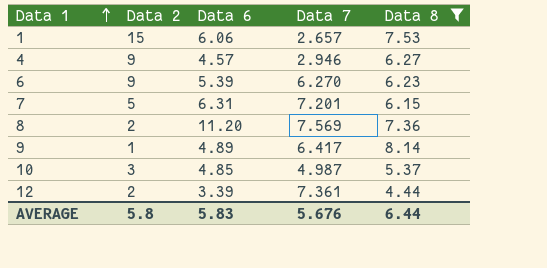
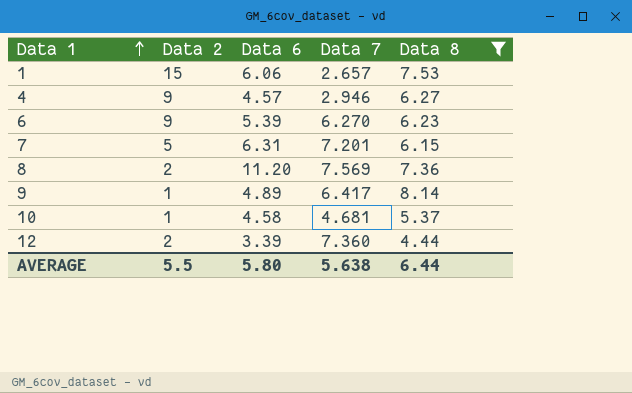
10 | Data 2: 3 -> 1
10 | Data 6: 4.85 -> 4.58
10 | Data 7: 4.987 -> 4.681
12 | Data 7: 7.361 -> 7.360
AVERAGE | Data 2: 5.8 -> 5.5
AVERAGE | Data 6: 5.83 -> 5.80
AVERAGE | Data 7: 5.676 -> 5.638

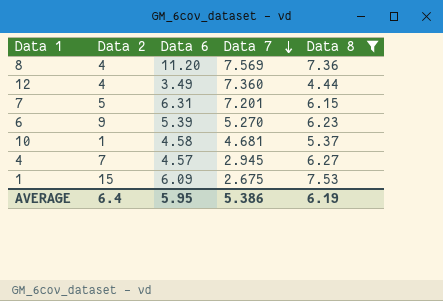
row order: Data 1 ascending -> Data 7 descending
row 9: 1 | 4.89 | 6.417 | 8.14 -> none
8 | Data 2: 2 -> 4
12 | Data 2: 2 -> 4
12 | Data 6: 3.39 -> 3.49
6 | Data 7: 6.270 -> 5.270
4 | Data 2: 9 -> 7
4 | Data 7: 2.946 -> 2.945
1 | Data 6: 6.06 -> 6.09
1 | Data 7: 2.657 -> 2.675
AVERAGE | Data 2: 5.5 -> 6.4
AVERAGE | Data 6: 5.80 -> 5.95
AVERAGE | Data 7: 5.638 -> 5.386
AVERAGE | Data 8: 6.44 -> 6.19

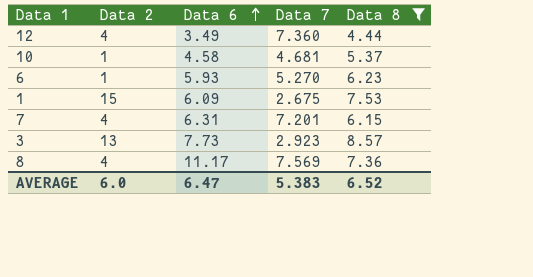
row order: Data 7 descending -> Data 6 ascending
row 4: 7 | 4.57 | 2.945 | 6.27 -> none
6 | Data 2: 9 -> 1
6 | Data 6: 5.39 -> 5.93
7 | Data 2: 5 -> 4
row 3: none -> 13 | 7.73 | 2.923 | 8.57
8 | Data 6: 11.20 -> 11.17
AVERAGE | Data 2: 6.4 -> 6.0
AVERAGE | Data 6: 5.95 -> 6.47
AVERAGE | Data 7: 5.386 -> 5.383
AVERAGE | Data 8: 6.19 -> 6.52

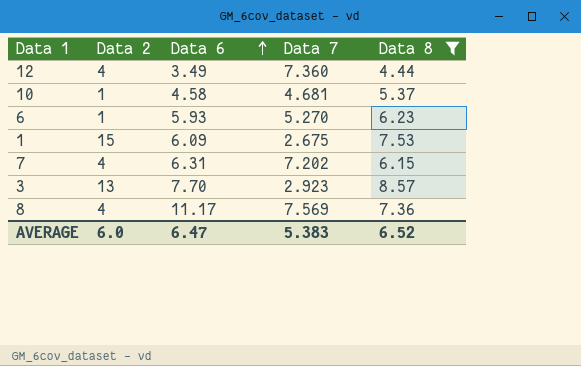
7 | Data 7: 7.201 -> 7.202
3 | Data 6: 7.73 -> 7.70

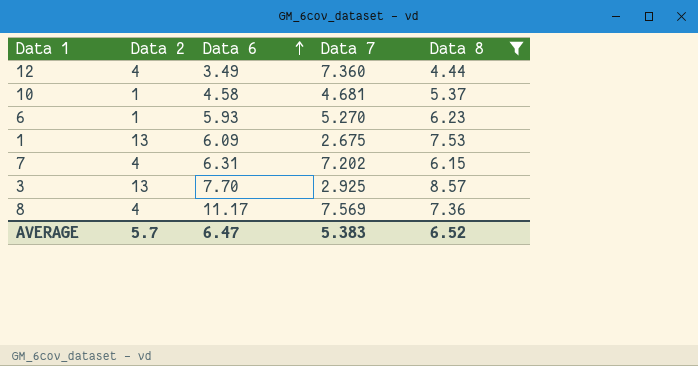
1 | Data 2: 15 -> 13
3 | Data 7: 2.923 -> 2.925
AVERAGE | Data 2: 6.0 -> 5.7

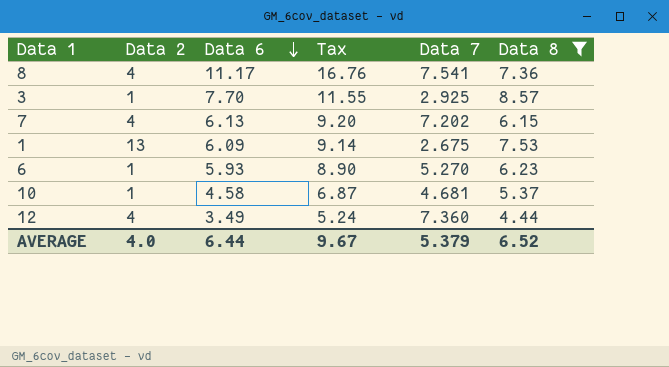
row order: Data 6 ascending -> Data 6 descending
column Tax | formula: none -> [Data 6] * 1.5
8 | Data 7: 7.569 -> 7.541
3 | Data 2: 13 -> 1
7 | Data 6: 6.31 -> 6.13
AVERAGE | Data 2: 5.7 -> 4.0
AVERAGE | Data 6: 6.47 -> 6.44
AVERAGE | Data 7: 5.383 -> 5.379

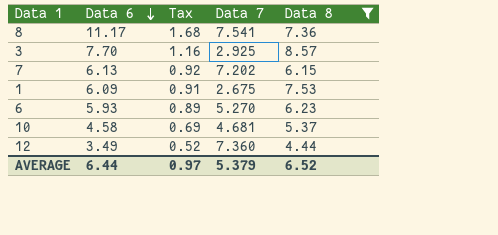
column Data 2 | position: 2 -> none
column Tax | formula: [Data 6] * 1.5 -> [Data 6] * 0.15
AVERAGE | Tax: 9.67 -> 0.97

